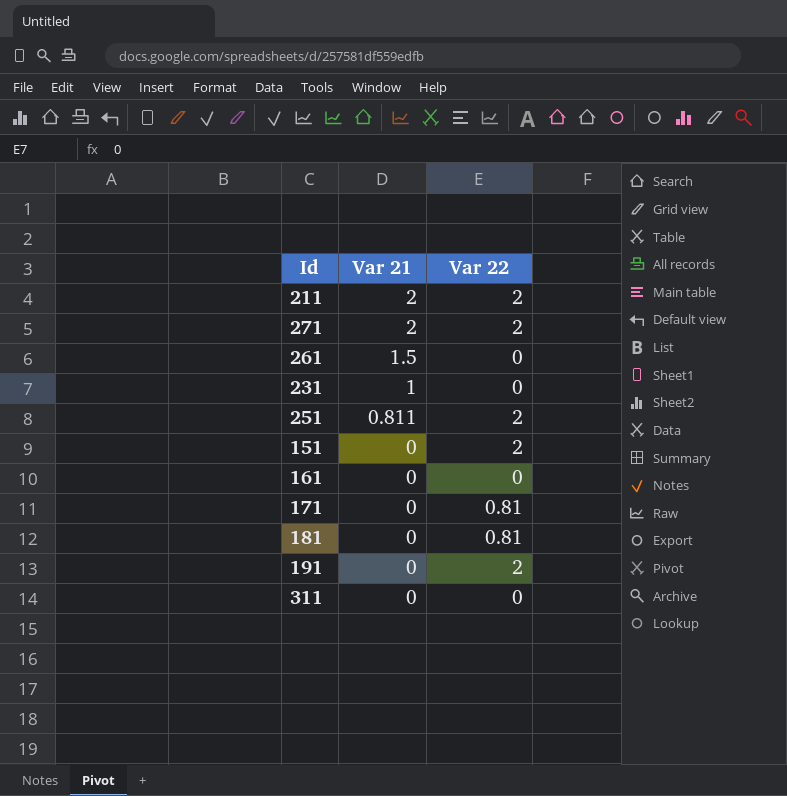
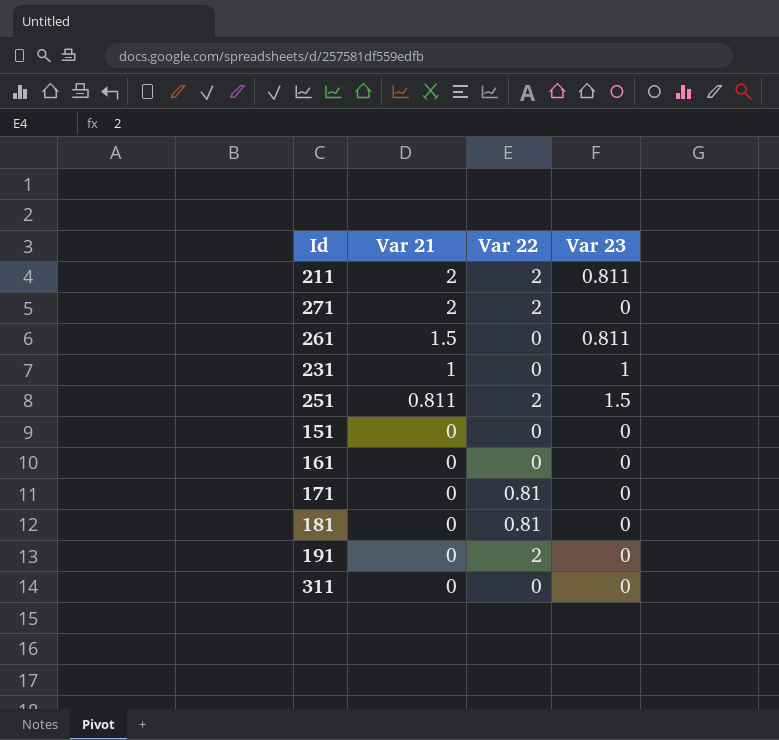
column Var 23 | position: none -> 4
151 | Var 22: 2 -> 0

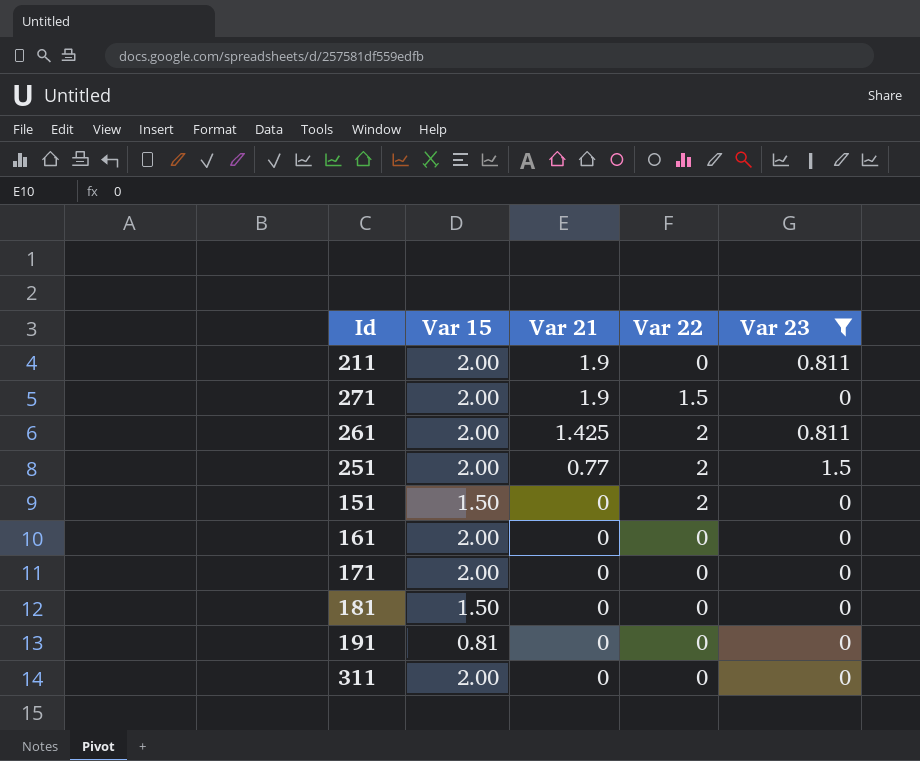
filter: none -> Var 23 != 1
column Var 15 | position: none -> 2
211 | Var 21: 2 -> 1.9
211 | Var 22: 2 -> 0
271 | Var 21: 2 -> 1.9
271 | Var 22: 2 -> 1.5
261 | Var 21: 1.5 -> 1.425
261 | Var 22: 0 -> 2
251 | Var 21: 0.811 -> 0.77
151 | Var 22: 0 -> 2
171 | Var 22: 0.81 -> 0
181 | Var 22: 0.81 -> 0
191 | Var 22: 2 -> 0

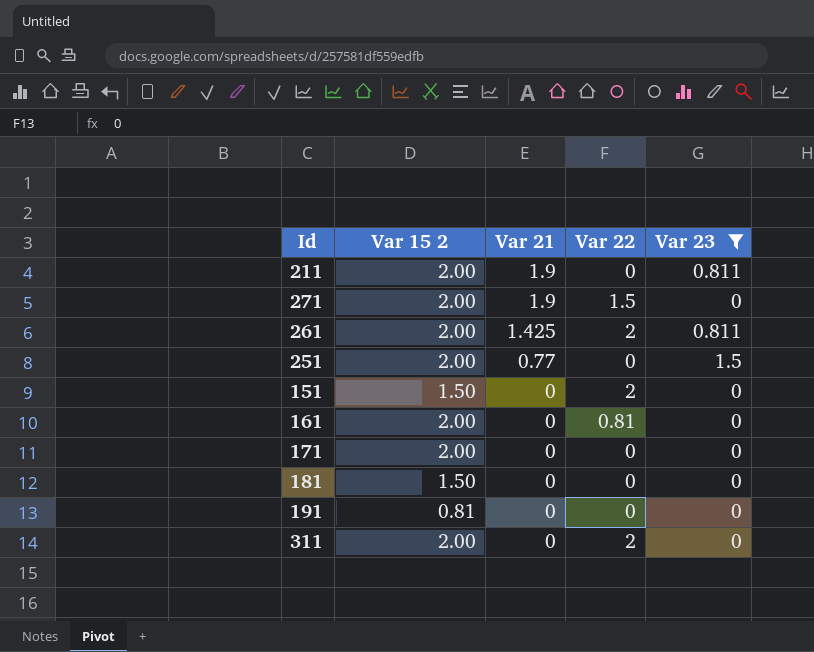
column name: Var 15 -> Var 15 2
251 | Var 22: 2 -> 0
161 | Var 22: 0 -> 0.81
311 | Var 22: 0 -> 2

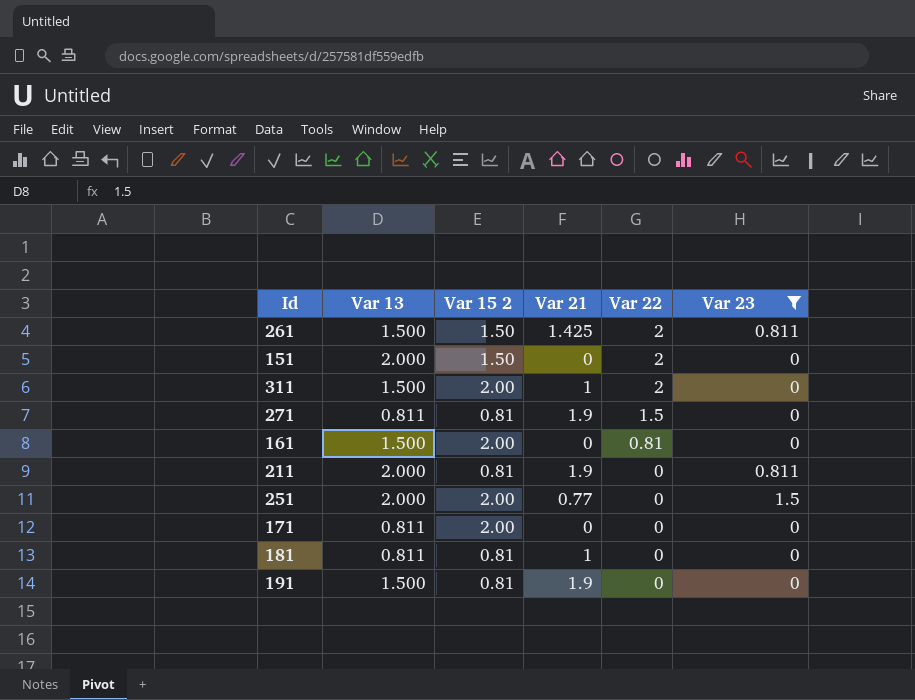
row order: Var 21 descending -> Var 22 descending
column Var 13 | position: none -> 2
261 | Var 15 2: 2.00 -> 1.50
311 | Var 21: 0 -> 1
271 | Var 15 2: 2.00 -> 0.81
211 | Var 15 2: 2.00 -> 0.81
181 | Var 15 2: 1.50 -> 0.81
181 | Var 21: 0 -> 1
191 | Var 21: 0 -> 1.9

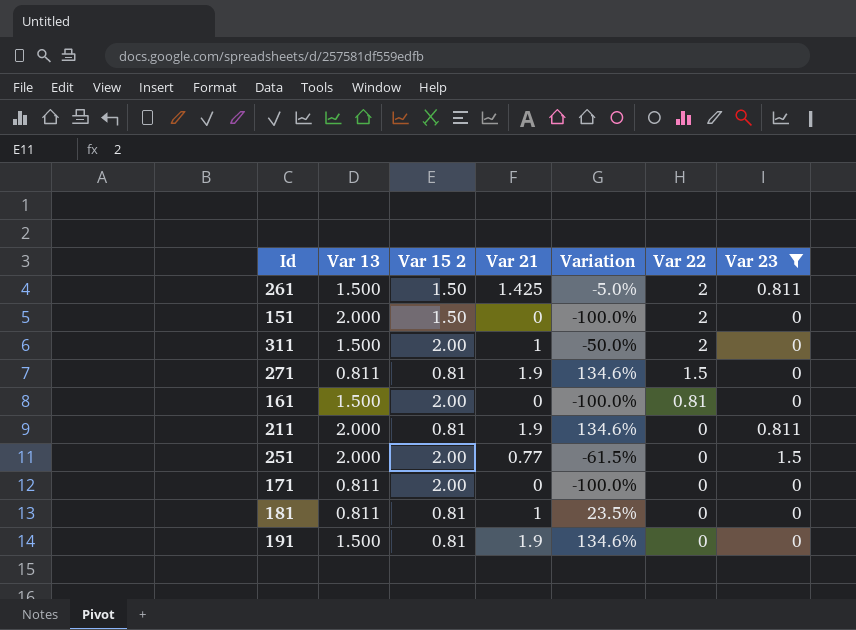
column Variation | formula: none -> ([Var 21] - [Var 15 2]) / [Var 15 2]

